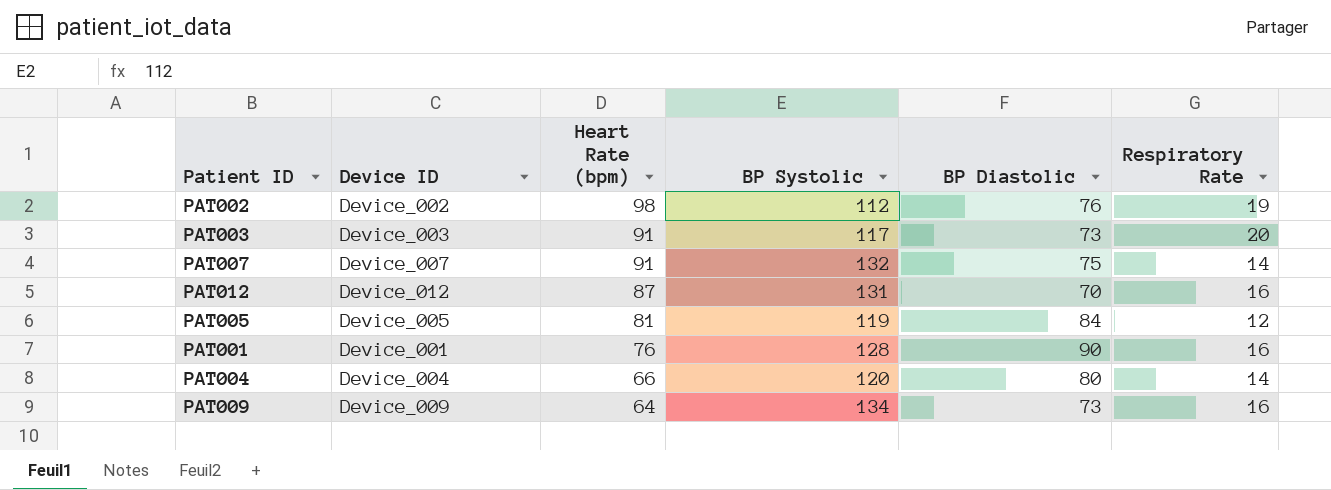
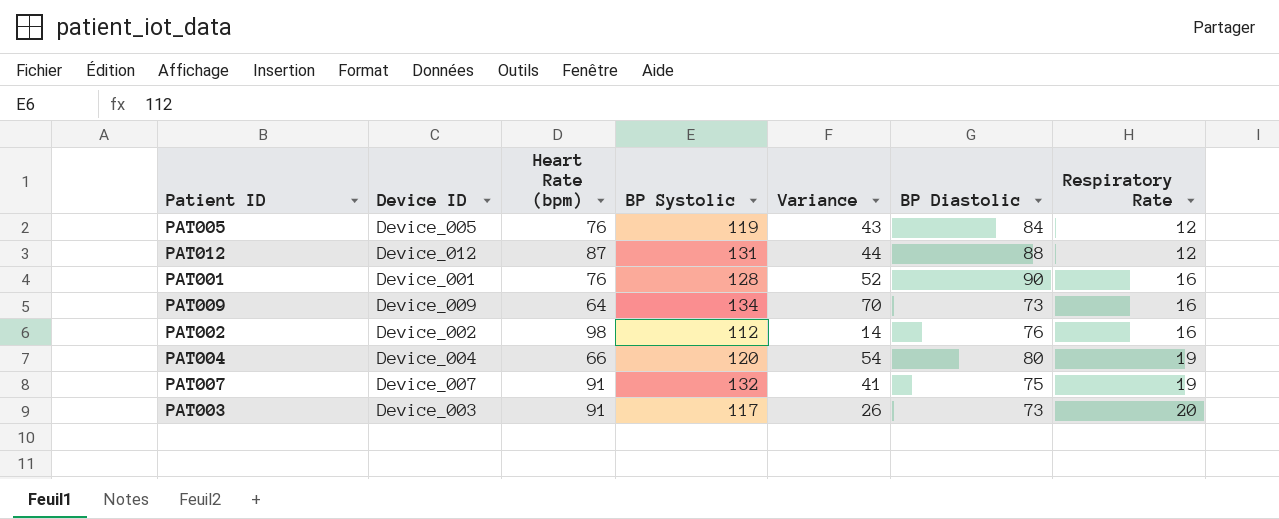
row order: Heart Rate (bpm) descending -> Respiratory Rate ascending
column Variance | formula: none -> [BP Systolic] - [Heart Rate (bpm)]
PAT005 | Heart Rate (bpm): 81 -> 76
PAT012 | BP Diastolic: 70 -> 88
PAT012 | Respiratory Rate: 16 -> 12
PAT002 | Respiratory Rate: 19 -> 16
PAT004 | Respiratory Rate: 14 -> 19
PAT007 | Respiratory Rate: 14 -> 19

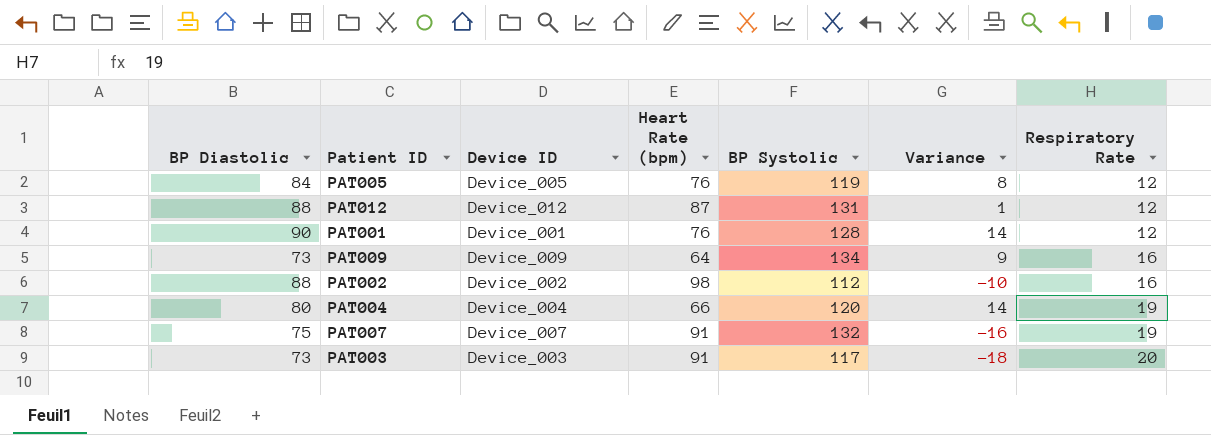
column BP Diastolic | position: 6 -> 1
column Variance | formula: [BP Systolic] - [Heart Rate (bpm)] -> [BP Diastolic] - [Heart Rate (bpm)]
PAT001 | Respiratory Rate: 16 -> 12
PAT002 | BP Diastolic: 76 -> 88

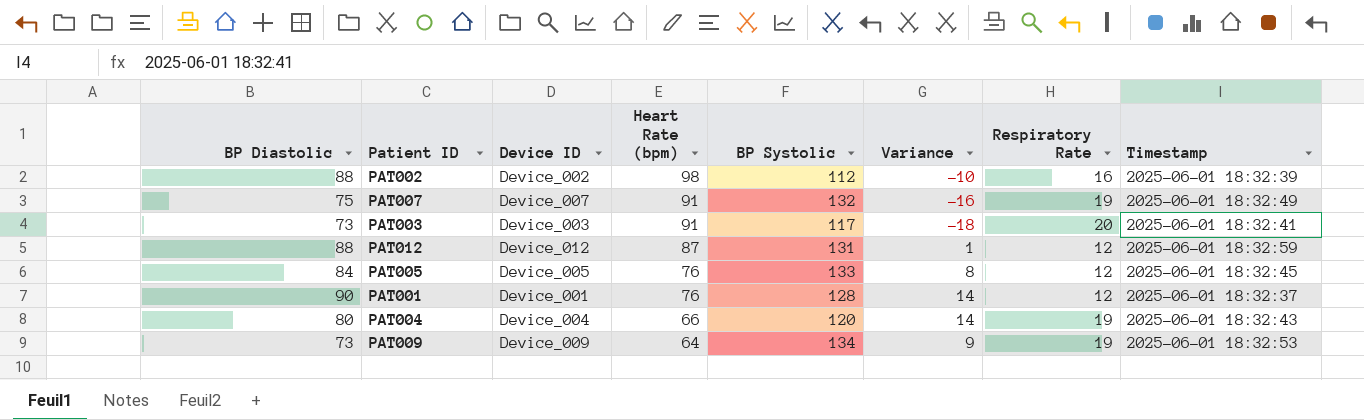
row order: Respiratory Rate ascending -> Heart Rate (bpm) descending
column Timestamp | position: none -> 8
PAT005 | BP Systolic: 119 -> 133
PAT009 | Respiratory Rate: 16 -> 19

